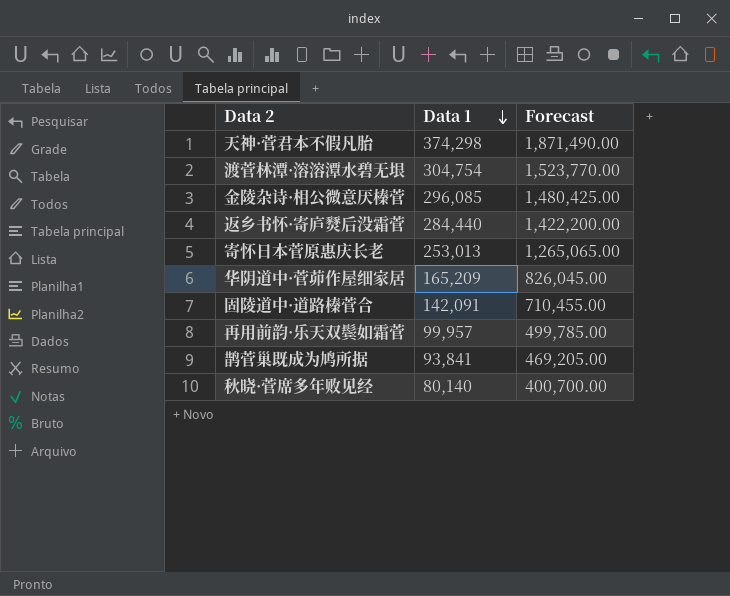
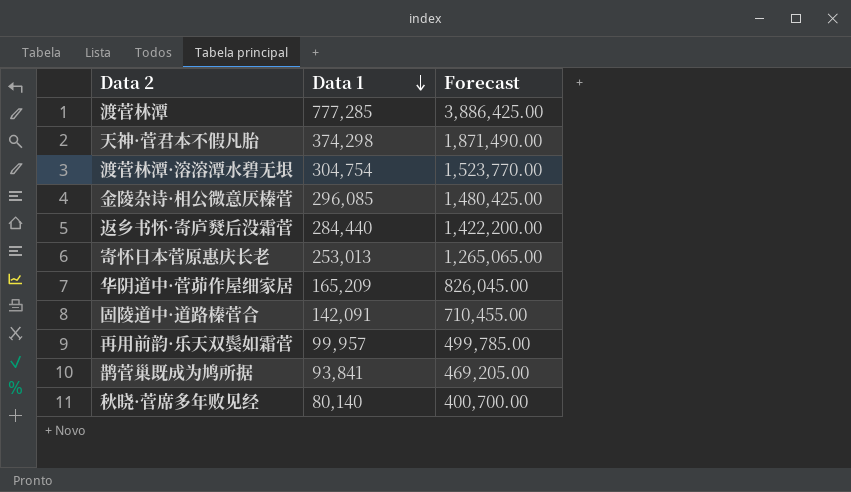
row 渡菅林潭: none -> 777,285 | 3,886,425.00

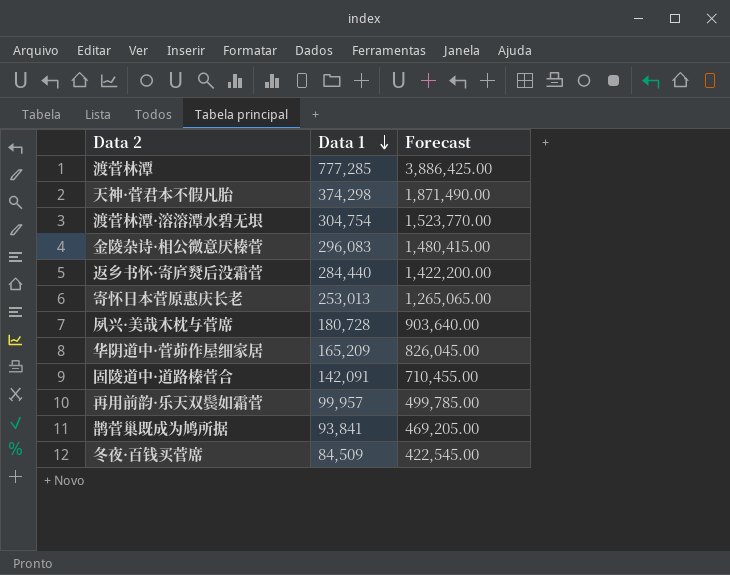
row 秋晓·菅席多年败见经: 80,140 | 400,700.00 -> none
金陵杂诗·相公微意厌榛菅 | Data 1: 296,085 -> 296,083
金陵杂诗·相公微意厌榛菅 | Forecast: 1,480,425.00 -> 1,480,415.00
row 夙兴·美哉木枕与菅席: none -> 180,728 | 903,640.00
row 冬夜·百钱买菅席: none -> 84,509 | 422,545.00

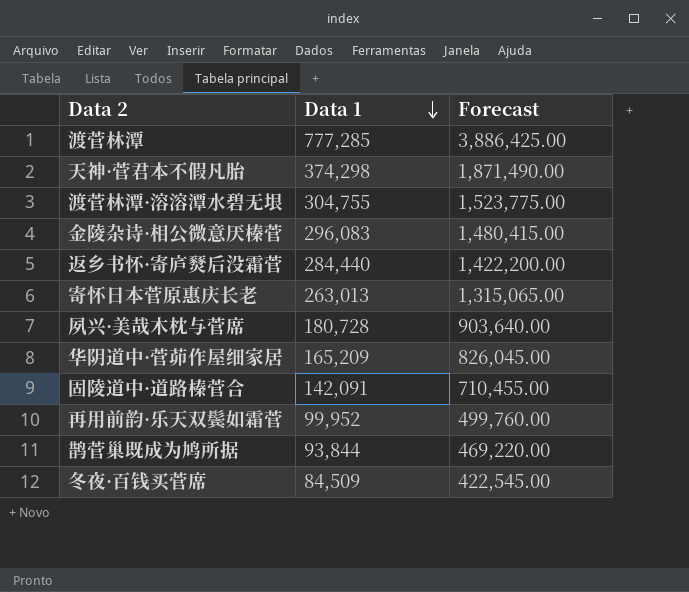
渡菅林潭·溶溶潭水碧无垠 | Data 1: 304,754 -> 304,755
渡菅林潭·溶溶潭水碧无垠 | Forecast: 1,523,770.00 -> 1,523,775.00
寄怀日本菅原惠庆长老 | Data 1: 253,013 -> 263,013
寄怀日本菅原惠庆长老 | Forecast: 1,265,065.00 -> 1,315,065.00
再用前韵·乐天双鬓如霜菅 | Data 1: 99,957 -> 99,952
再用前韵·乐天双鬓如霜菅 | Forecast: 499,785.00 -> 499,760.00
鹊菅巢既成为鸠所据 | Data 1: 93,841 -> 93,844
鹊菅巢既成为鸠所据 | Forecast: 469,205.00 -> 469,220.00

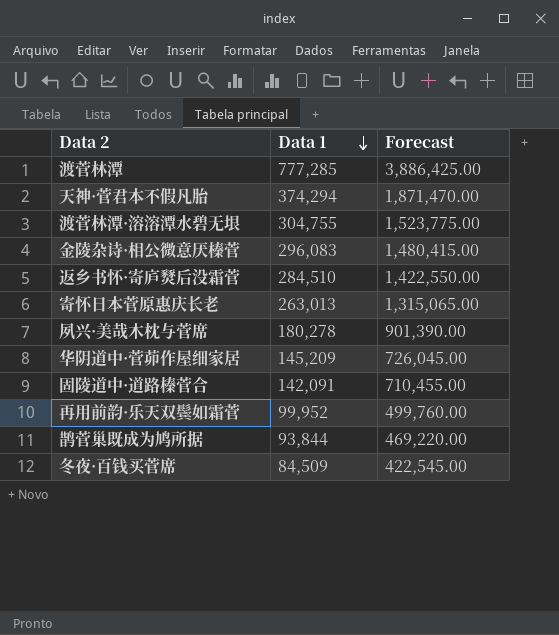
天神·菅君本不假凡胎 | Data 1: 374,298 -> 374,294
天神·菅君本不假凡胎 | Forecast: 1,871,490.00 -> 1,871,470.00
返乡书怀·寄庐燹后没霜菅 | Data 1: 284,440 -> 284,510
返乡书怀·寄庐燹后没霜菅 | Forecast: 1,422,200.00 -> 1,422,550.00
夙兴·美哉木枕与菅席 | Data 1: 180,728 -> 180,278
夙兴·美哉木枕与菅席 | Forecast: 903,640.00 -> 901,390.00
华阴道中·菅茆作屋细家居 | Data 1: 165,209 -> 145,209
华阴道中·菅茆作屋细家居 | Forecast: 826,045.00 -> 726,045.00

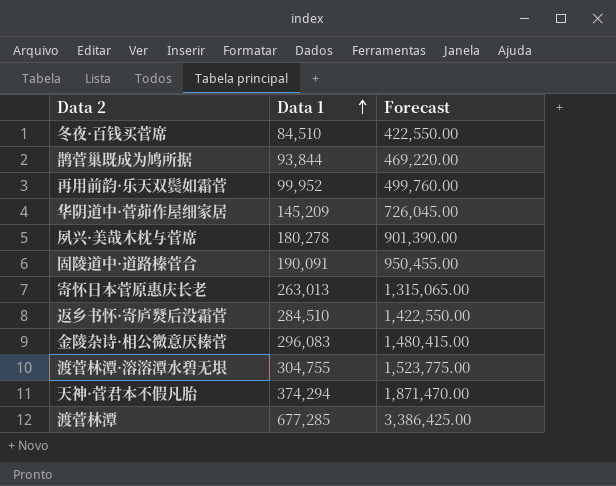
row order: Data 1 descending -> Data 1 ascending
冬夜·百钱买菅席 | Data 1: 84,509 -> 84,510
冬夜·百钱买菅席 | Forecast: 422,545.00 -> 422,550.00
固陵道中·道路榛菅合 | Data 1: 142,091 -> 190,091
固陵道中·道路榛菅合 | Forecast: 710,455.00 -> 950,455.00
渡菅林潭 | Data 1: 777,285 -> 677,285
渡菅林潭 | Forecast: 3,886,425.00 -> 3,386,425.00

